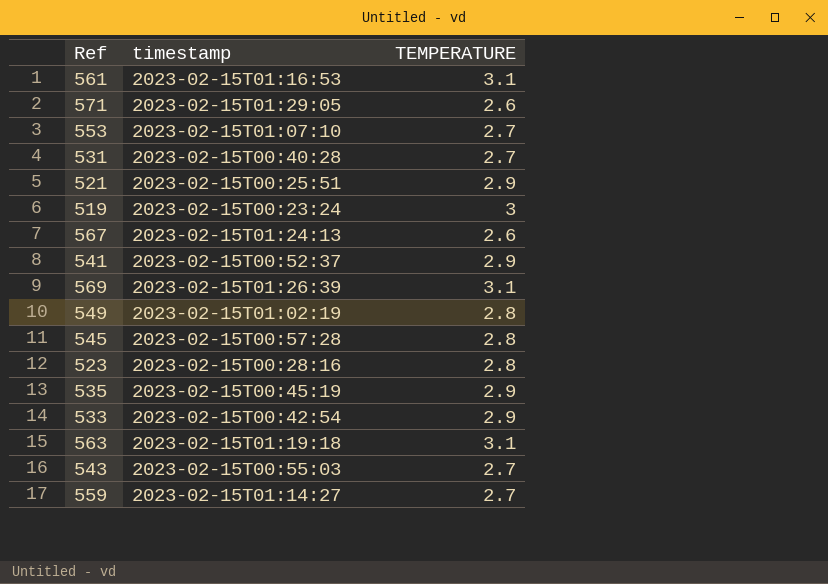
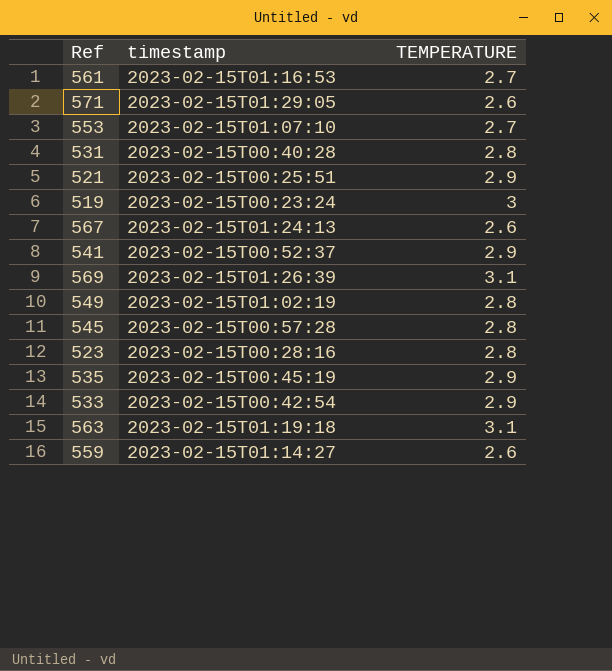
row 543: 2023-02-15T00:55:03 | 2.7 -> none
561 | TEMPERATURE: 3.1 -> 2.7
531 | TEMPERATURE: 2.7 -> 2.8
559 | TEMPERATURE: 2.7 -> 2.6

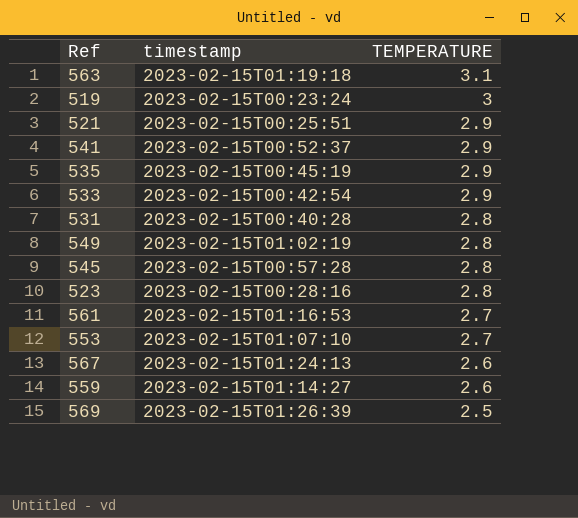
row order: none -> TEMPERATURE descending
row 571: 2023-02-15T01:29:05 | 2.6 -> none
569 | TEMPERATURE: 3.1 -> 2.5

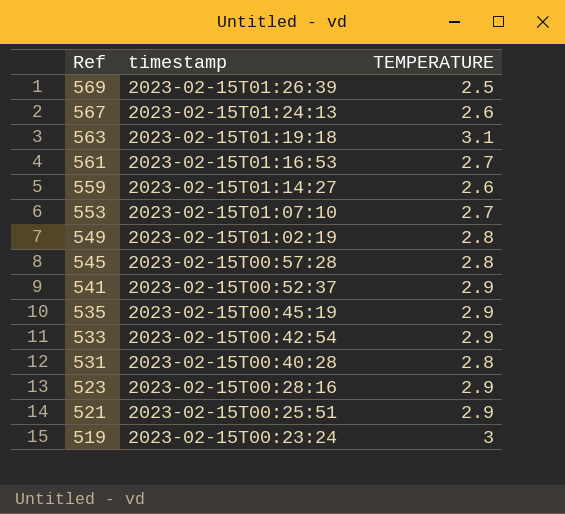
row order: TEMPERATURE descending -> Ref descending
523 | TEMPERATURE: 2.8 -> 2.9

